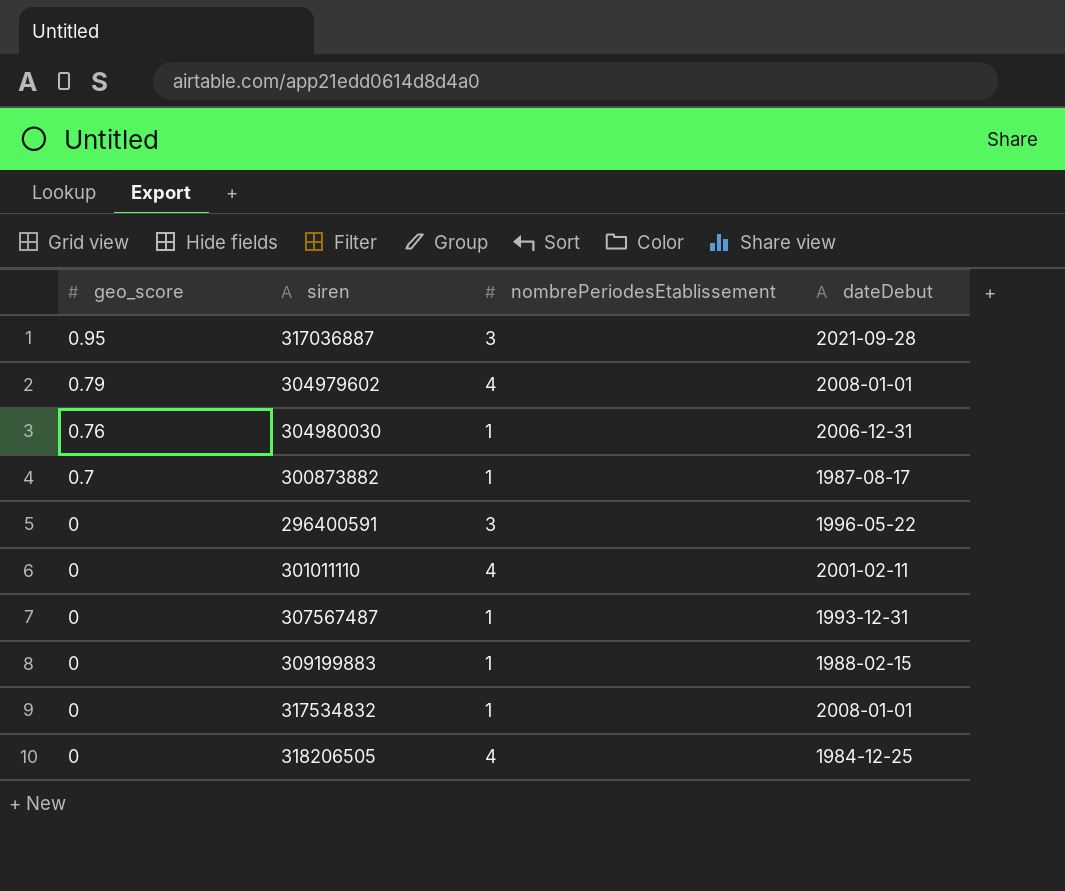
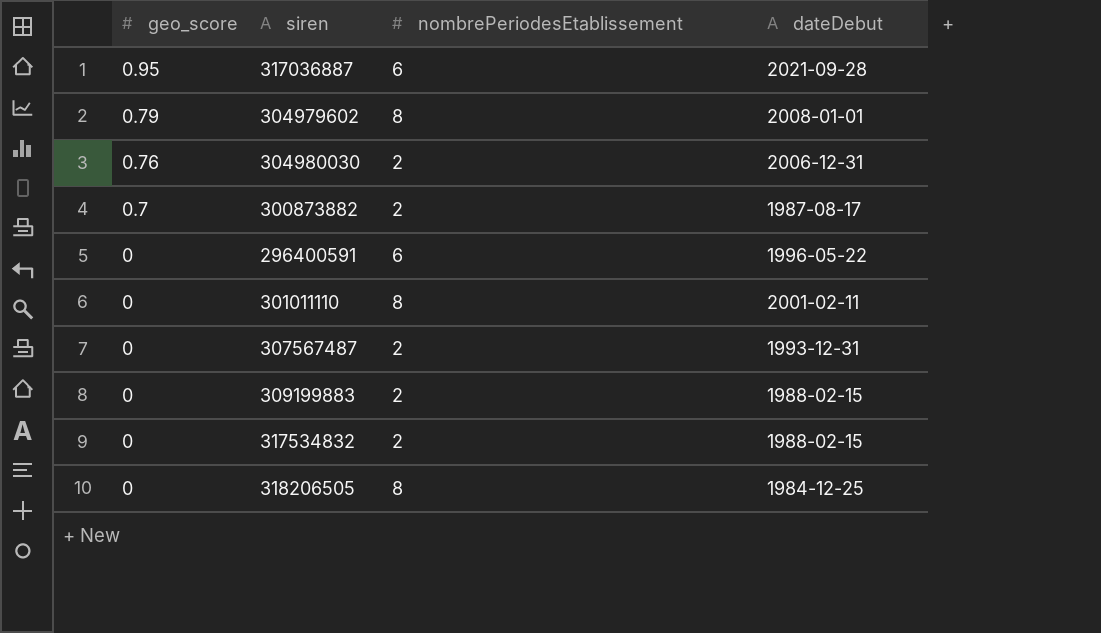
317036887 | nombrePeriodesEtablissement: 3 -> 6
304979602 | nombrePeriodesEtablissement: 4 -> 8
304980030 | nombrePeriodesEtablissement: 1 -> 2
300873882 | nombrePeriodesEtablissement: 1 -> 2
296400591 | nombrePeriodesEtablissement: 3 -> 6
301011110 | nombrePeriodesEtablissement: 4 -> 8
307567487 | nombrePeriodesEtablissement: 1 -> 2
309199883 | nombrePeriodesEtablissement: 1 -> 2
317534832 | nombrePeriodesEtablissement: 1 -> 2
317534832 | dateDebut: 2008-01-01 -> 1988-02-15
318206505 | nombrePeriodesEtablissement: 4 -> 8

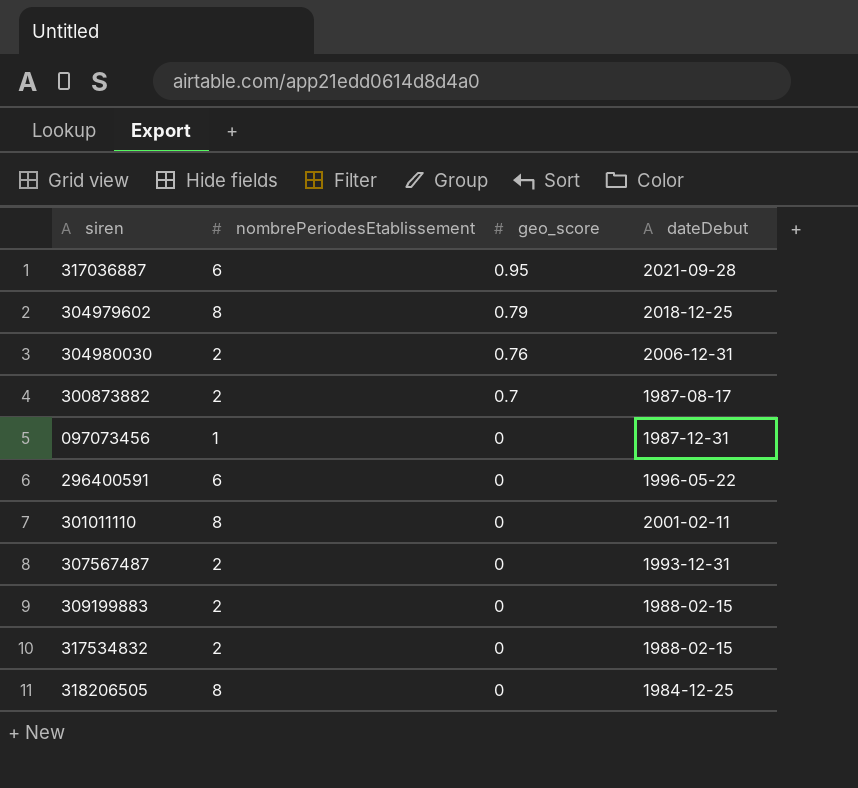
column geo_score | position: 1 -> 3
304979602 | dateDebut: 2008-01-01 -> 2018-12-25
row 097073456: none -> 1 | 0 | 1987-12-31

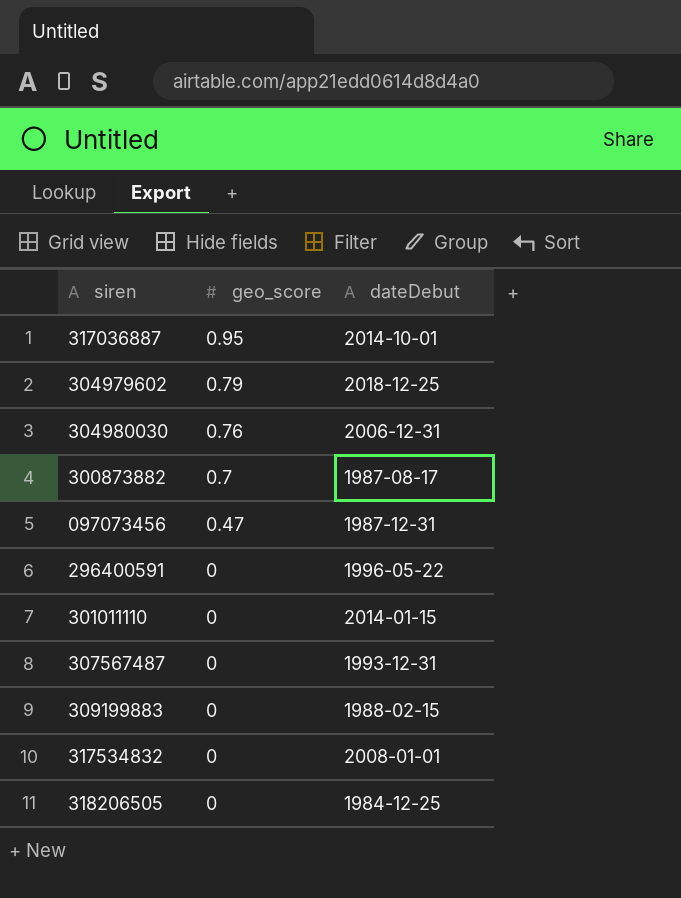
column nombrePeriodesEtablissement | position: 2 -> none
317036887 | dateDebut: 2021-09-28 -> 2014-10-01
097073456 | geo_score: 0 -> 0.47
301011110 | dateDebut: 2001-02-11 -> 2014-01-15
317534832 | dateDebut: 1988-02-15 -> 2008-01-01

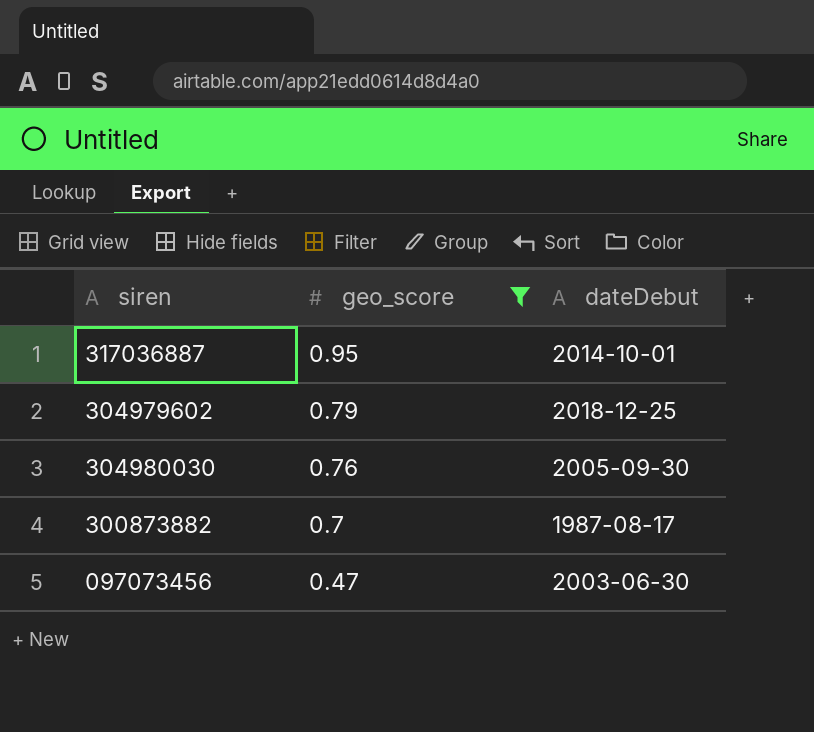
filter: none -> geo_score != 0
304980030 | dateDebut: 2006-12-31 -> 2005-09-30
097073456 | dateDebut: 1987-12-31 -> 2003-06-30

